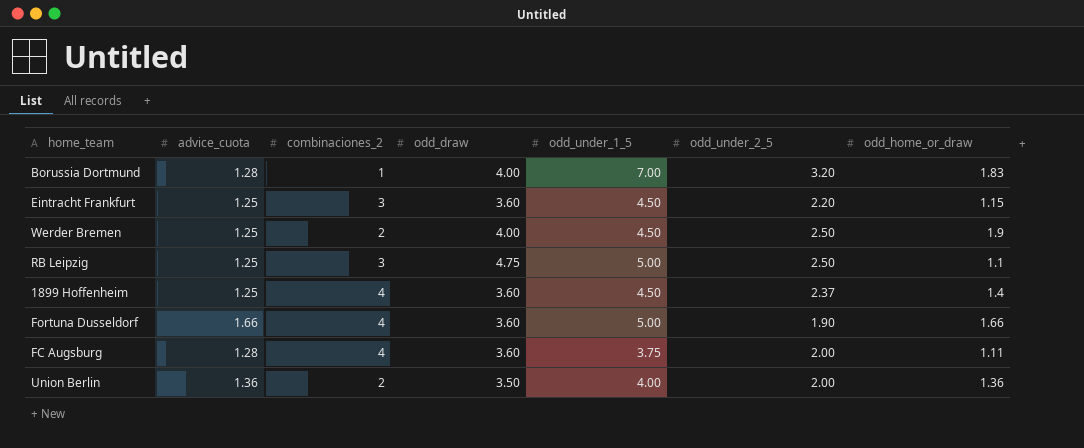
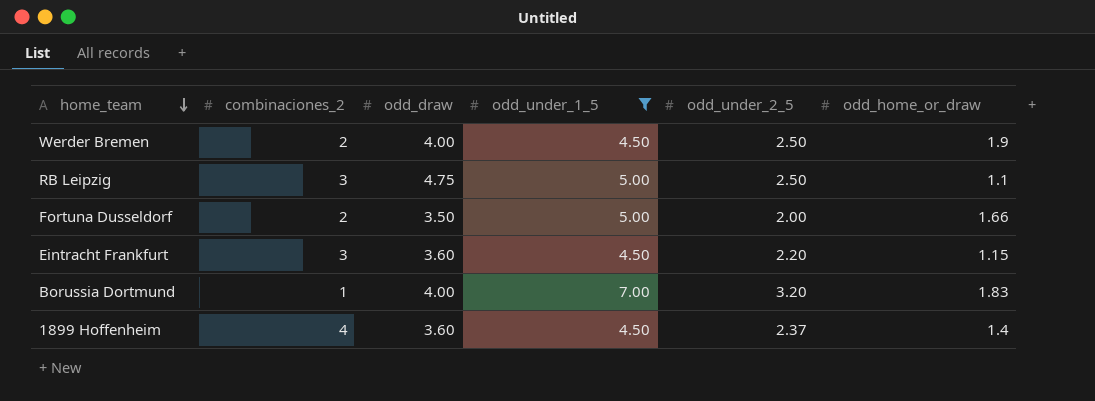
filter: none -> odd_under_1_5 >= 4.50
row order: none -> home_team descending
column advice_cuota | position: 2 -> none
Fortuna Dusseldorf | combinaciones_2: 4 -> 2
Fortuna Dusseldorf | odd_draw: 3.60 -> 3.50
Fortuna Dusseldorf | odd_under_2_5: 1.90 -> 2.00

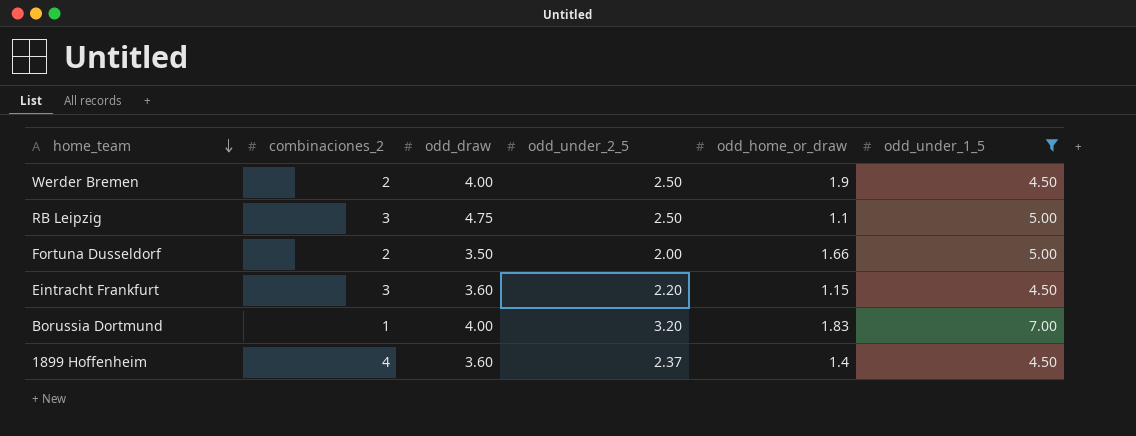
column odd_under_1_5 | position: 4 -> 6

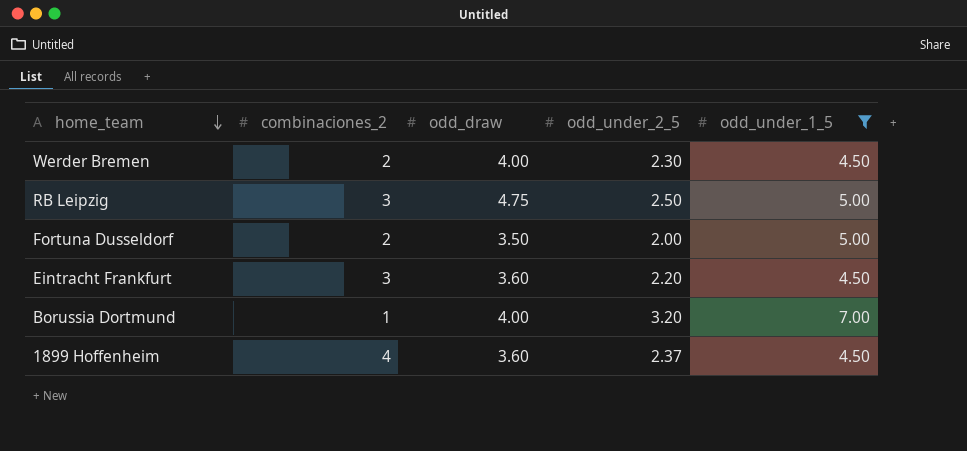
column odd_home_or_draw | position: 5 -> none
Werder Bremen | odd_under_2_5: 2.50 -> 2.30

